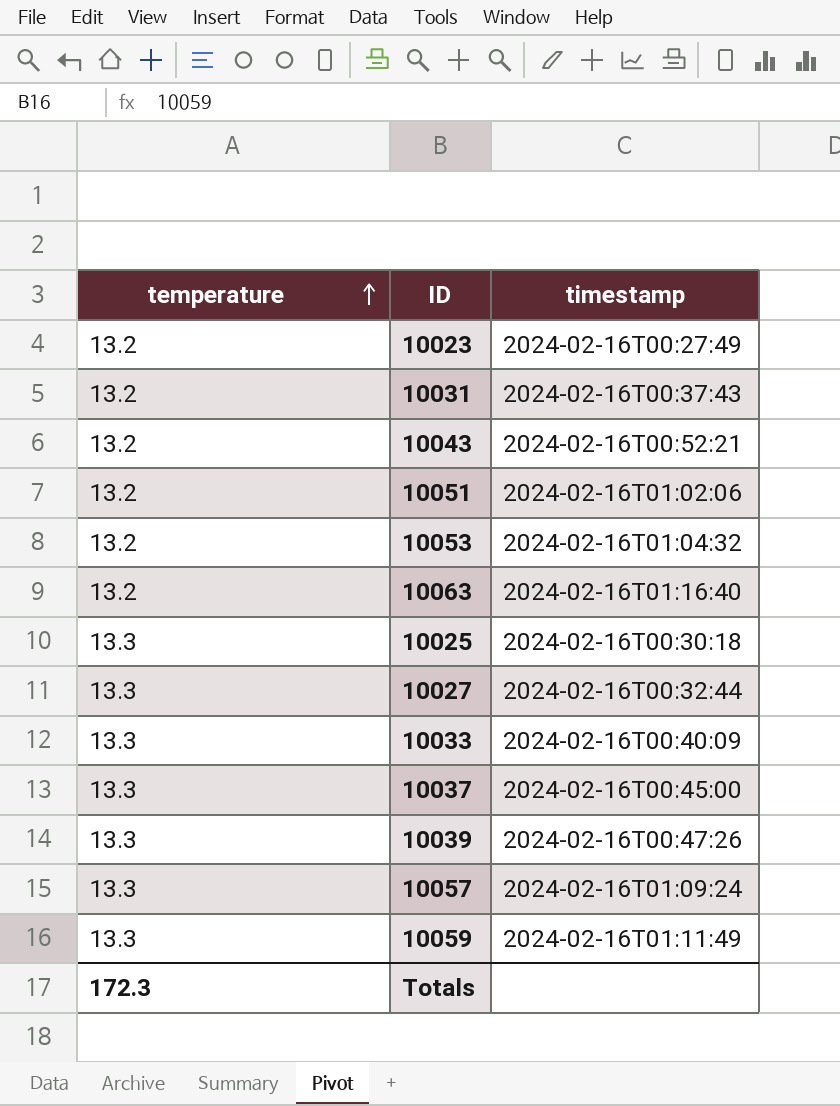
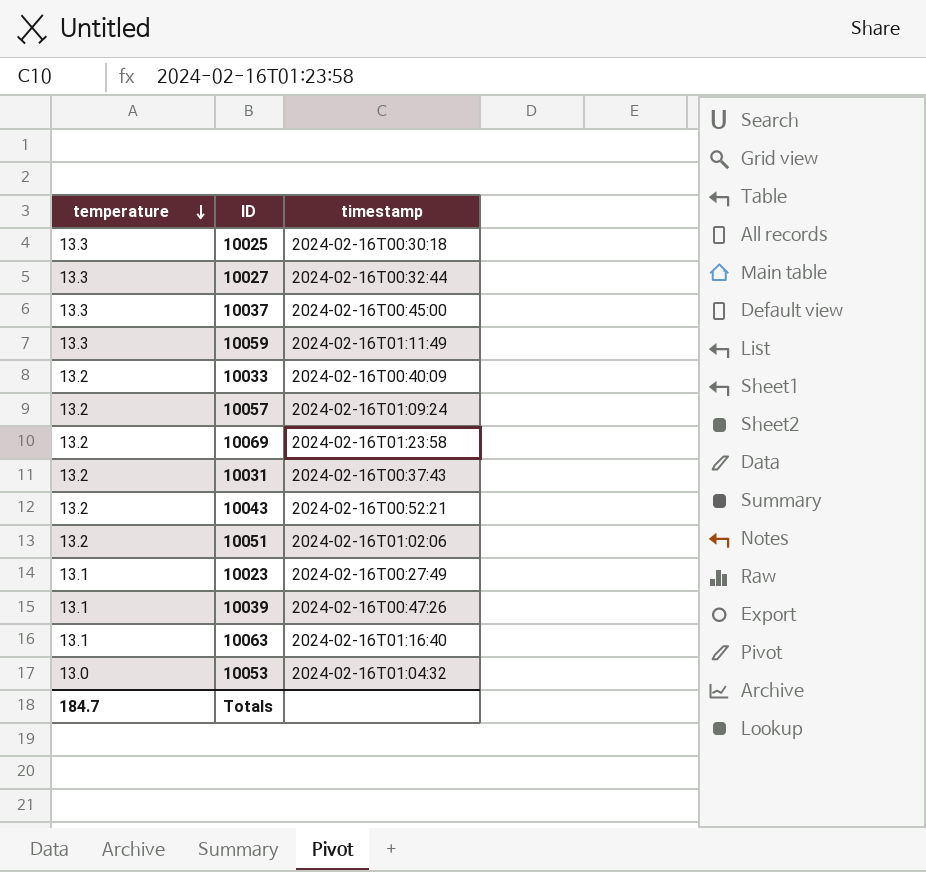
row order: temperature ascending -> temperature descending
10033 | temperature: 13.3 -> 13.2
10057 | temperature: 13.3 -> 13.2
row 10069: none -> 13.2 | 2024-02-16T01:23:58
10023 | temperature: 13.2 -> 13.1
10039 | temperature: 13.3 -> 13.1
10063 | temperature: 13.2 -> 13.1
10053 | temperature: 13.2 -> 13.0
Totals | temperature: 172.3 -> 184.7

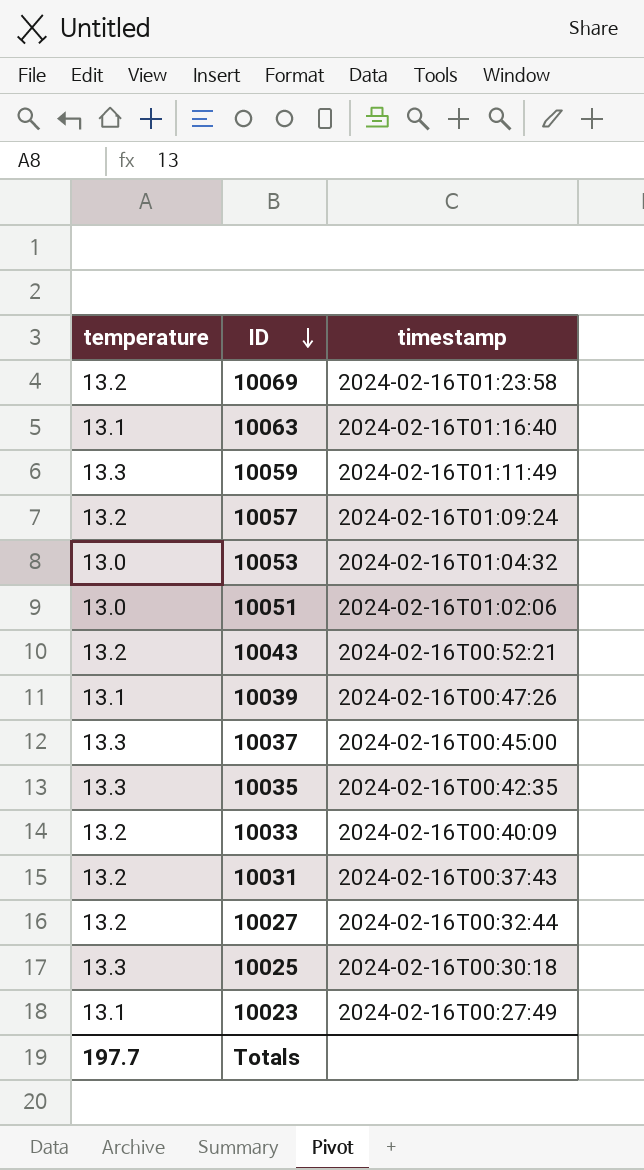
row order: temperature descending -> ID descending
10051 | temperature: 13.2 -> 13.0
row 10035: none -> 13.3 | 2024-02-16T00:42:35
10027 | temperature: 13.3 -> 13.2
Totals | temperature: 184.7 -> 197.7

